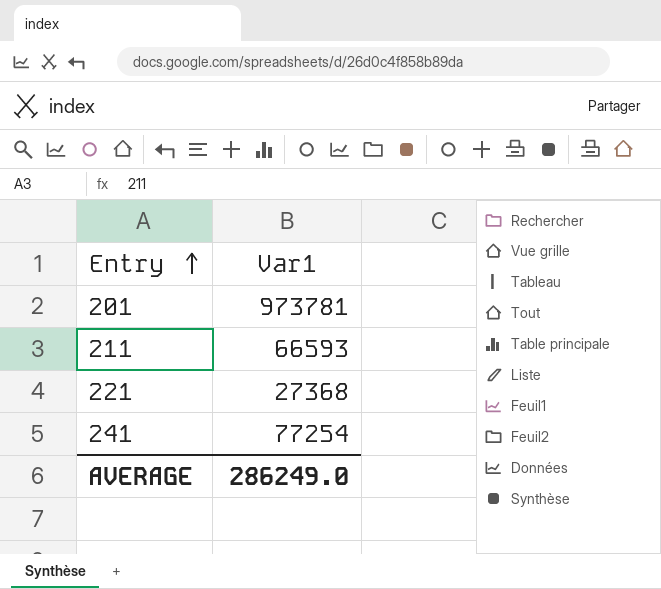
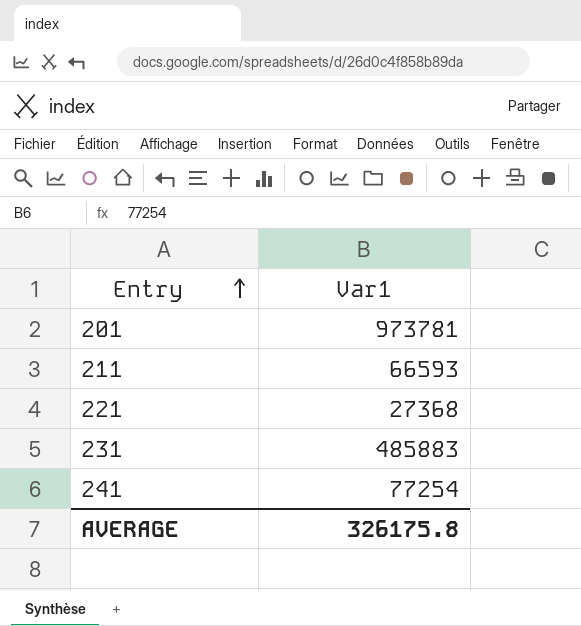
row 231: none -> 485883
AVERAGE | Var1: 286249.0 -> 326175.8

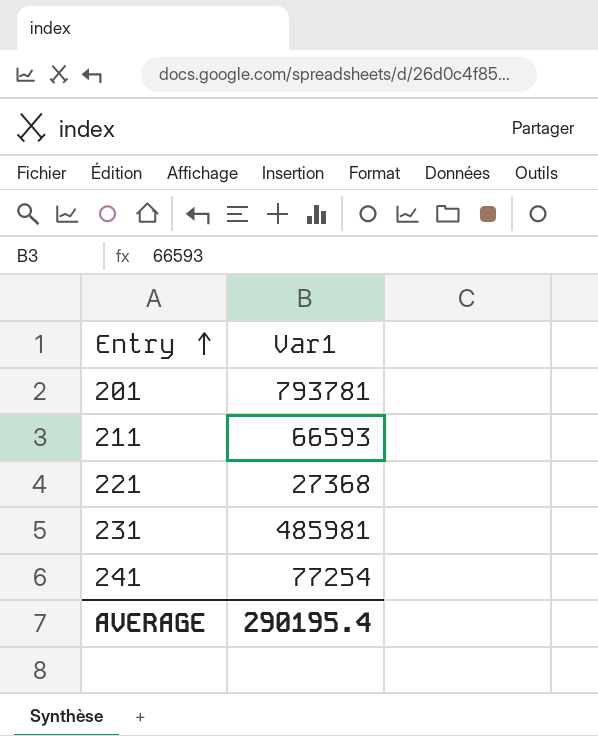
201 | Var1: 973781 -> 793781
231 | Var1: 485883 -> 485981
AVERAGE | Var1: 326175.8 -> 290195.4

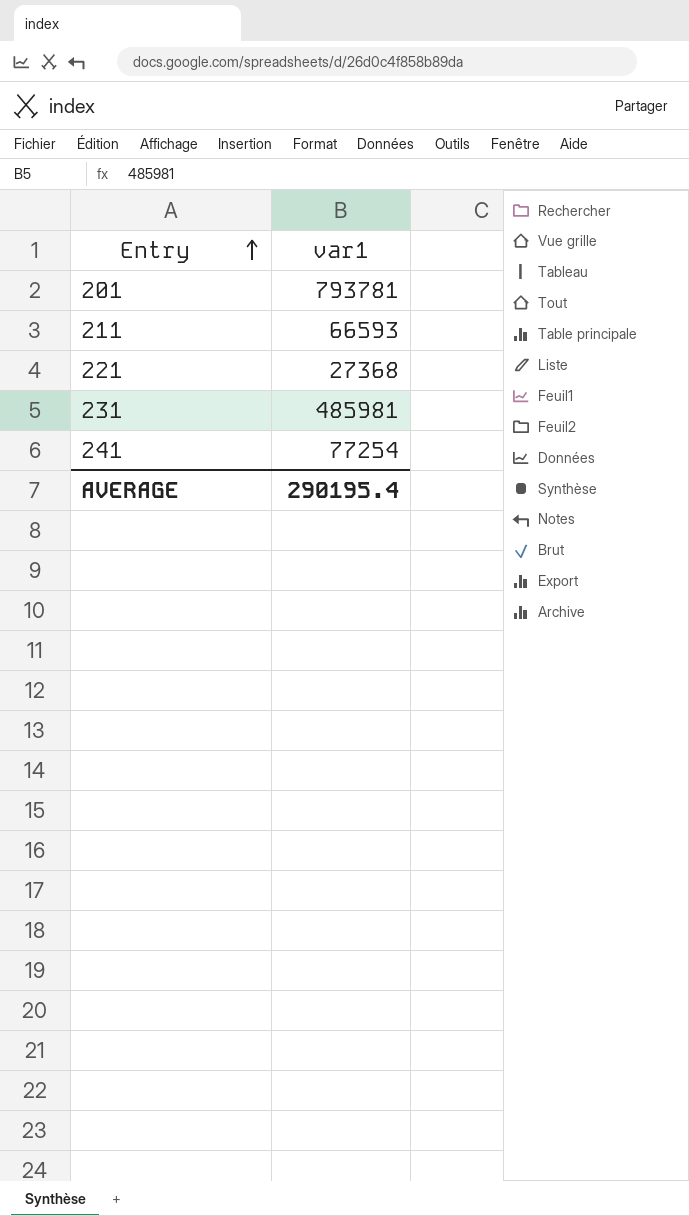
column name: Var1 -> var1

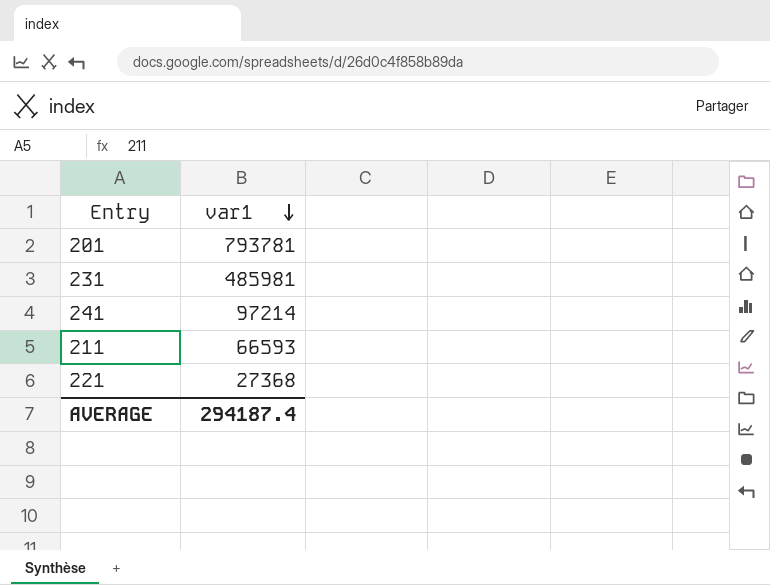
row order: Entry ascending -> var1 descending
241 | var1: 77254 -> 97214
AVERAGE | var1: 290195.4 -> 294187.4

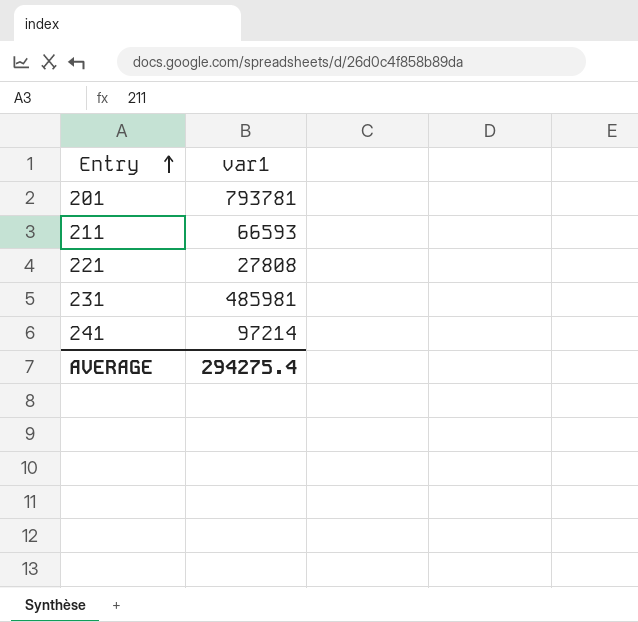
row order: var1 descending -> Entry ascending
221 | var1: 27368 -> 27808
AVERAGE | var1: 294187.4 -> 294275.4

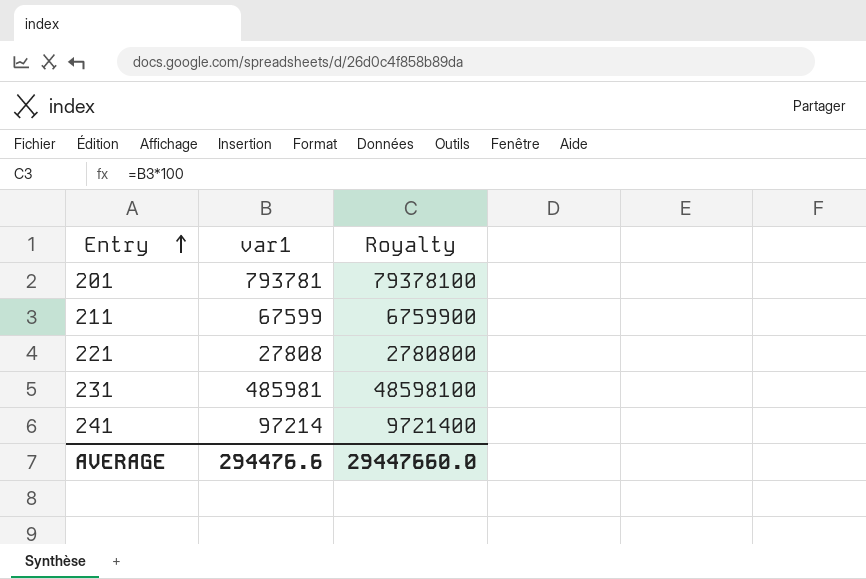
column Royalty | formula: none -> [var1] * 100
211 | var1: 66593 -> 67599
AVERAGE | var1: 294275.4 -> 294476.6

